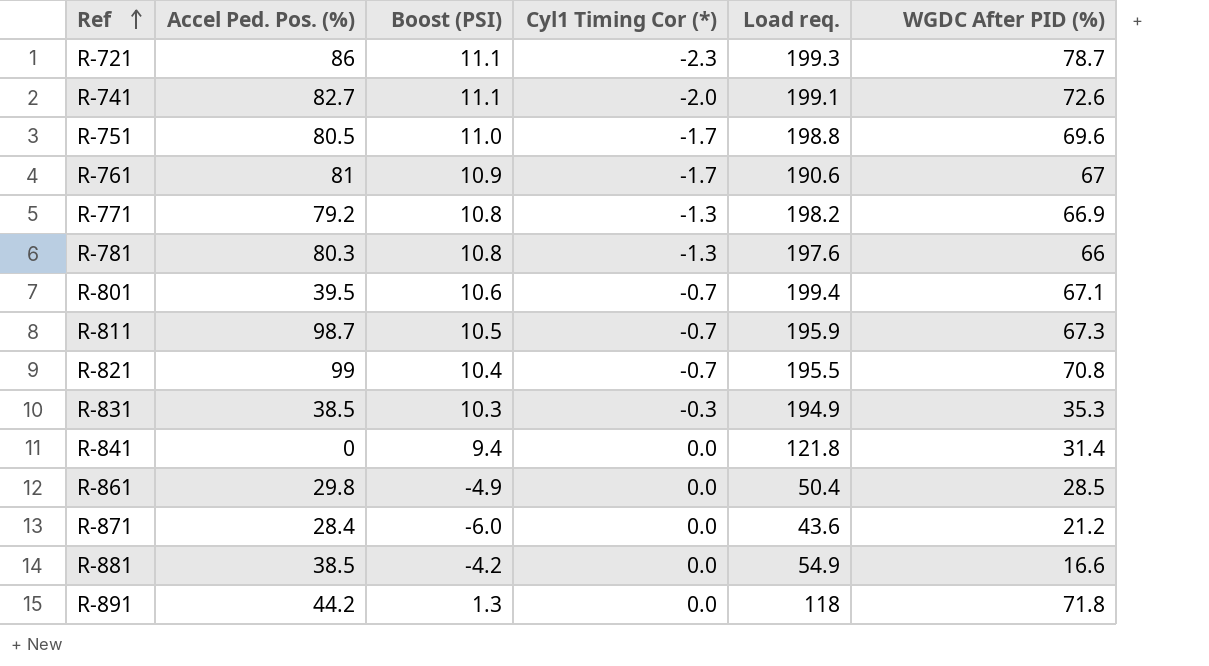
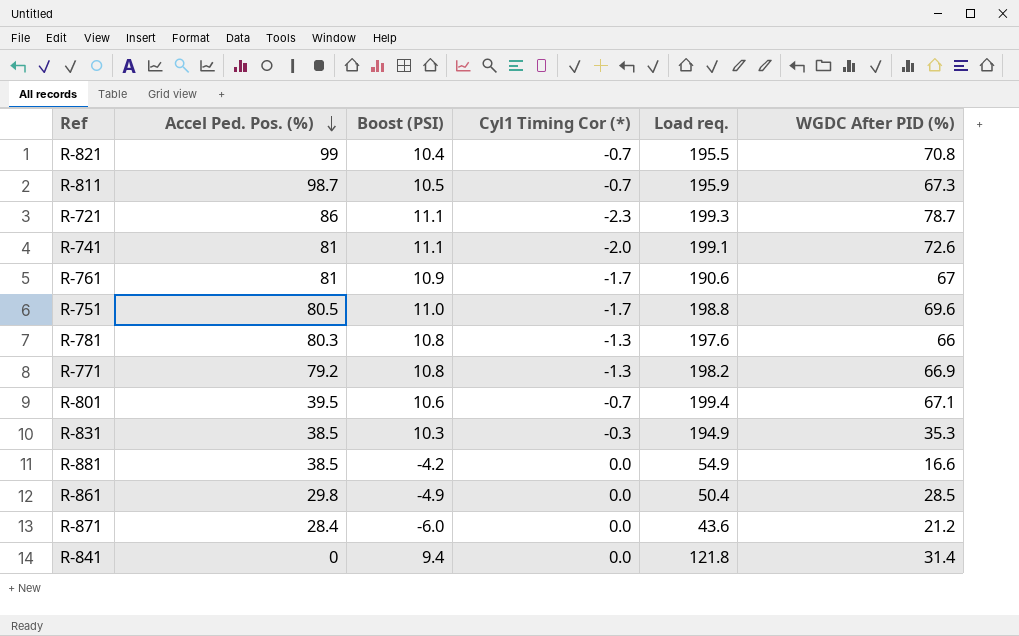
row order: Ref ascending -> Accel Ped. Pos. (%) descending
row R-891: 44.2 | 1.3 | 0.0 | 118 | 71.8 -> none
R-741 | Accel Ped. Pos. (%): 82.7 -> 81

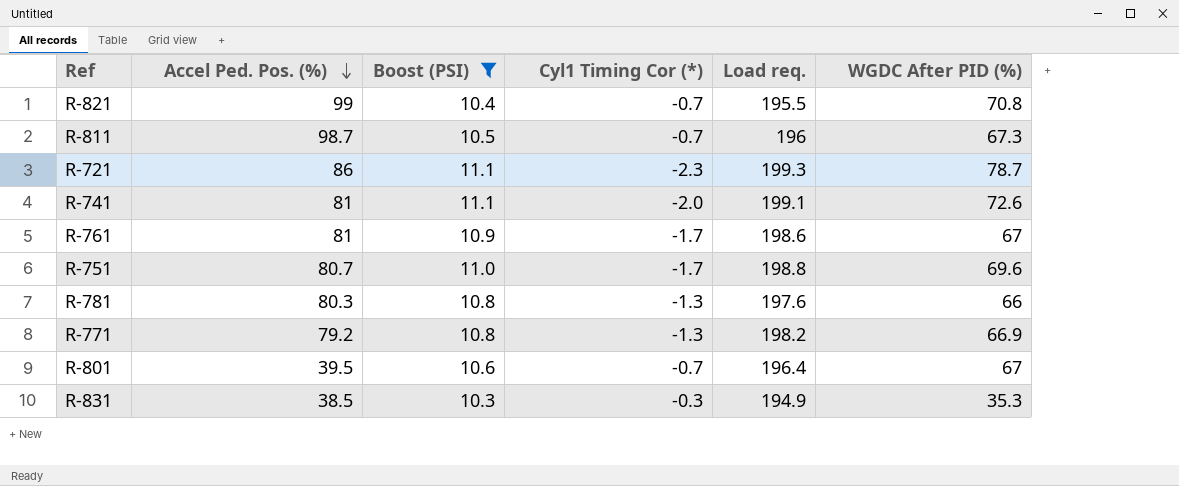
filter: none -> Boost (PSI) >= 10.3
R-811 | Load req.: 195.9 -> 196
R-761 | Load req.: 190.6 -> 198.6
R-751 | Accel Ped. Pos. (%): 80.5 -> 80.7
R-801 | Load req.: 199.4 -> 196.4
R-801 | WGDC After PID (%): 67.1 -> 67

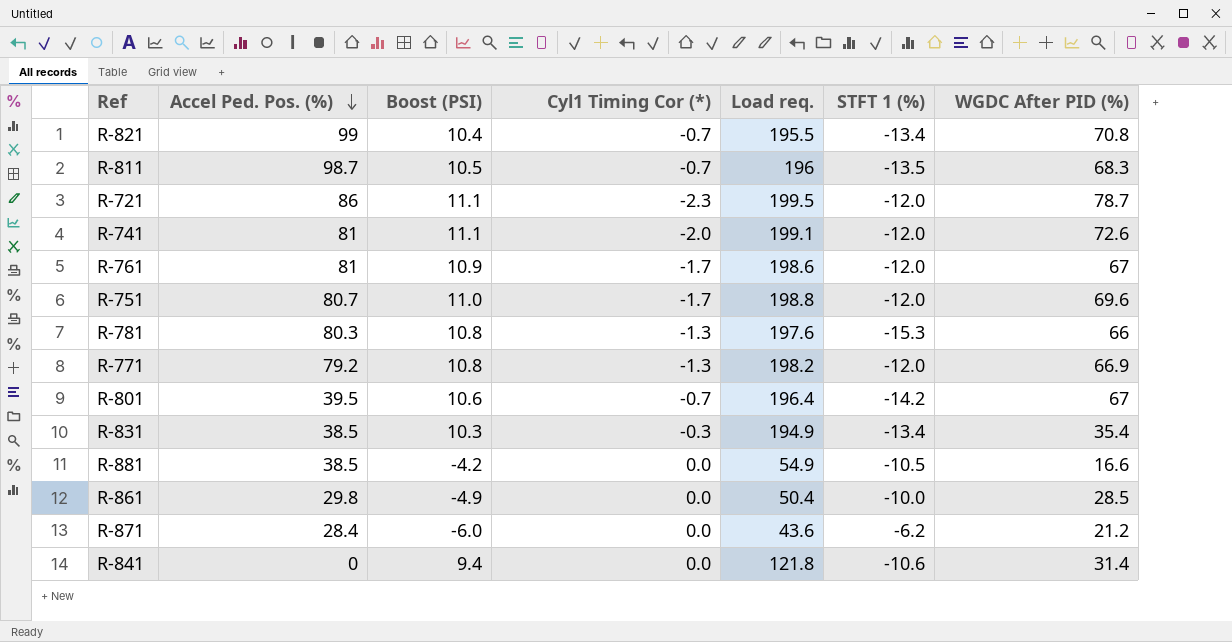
filter: Boost (PSI) >= 10.3 -> none
column STFT 1 (%) | position: none -> 6
R-811 | WGDC After PID (%): 67.3 -> 68.3
R-721 | Load req.: 199.3 -> 199.5
R-831 | WGDC After PID (%): 35.3 -> 35.4

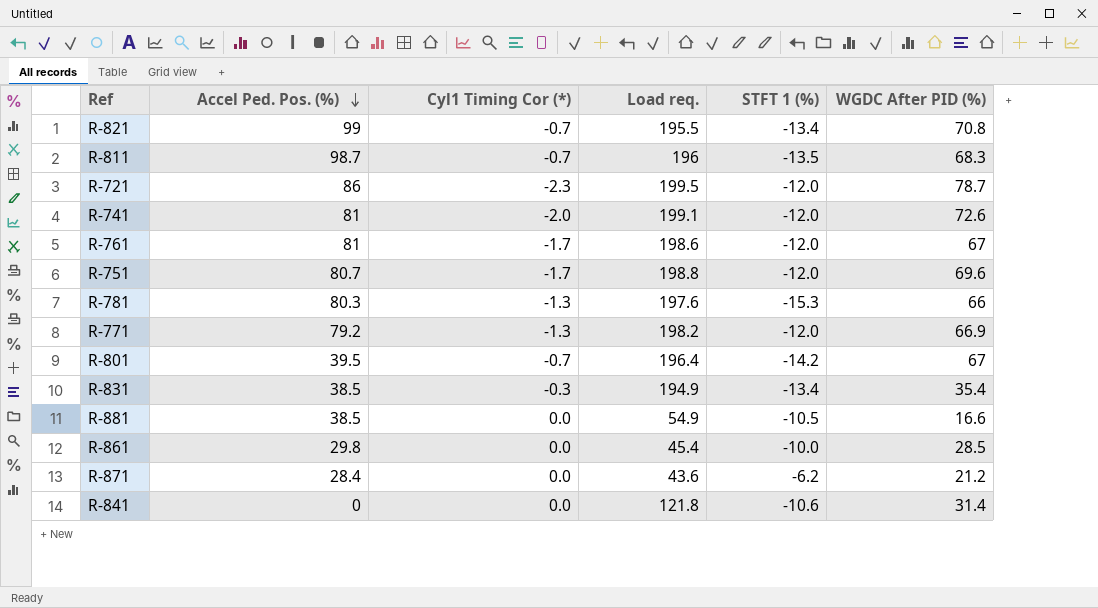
column Boost (PSI) | position: 3 -> none
R-861 | Load req.: 50.4 -> 45.4

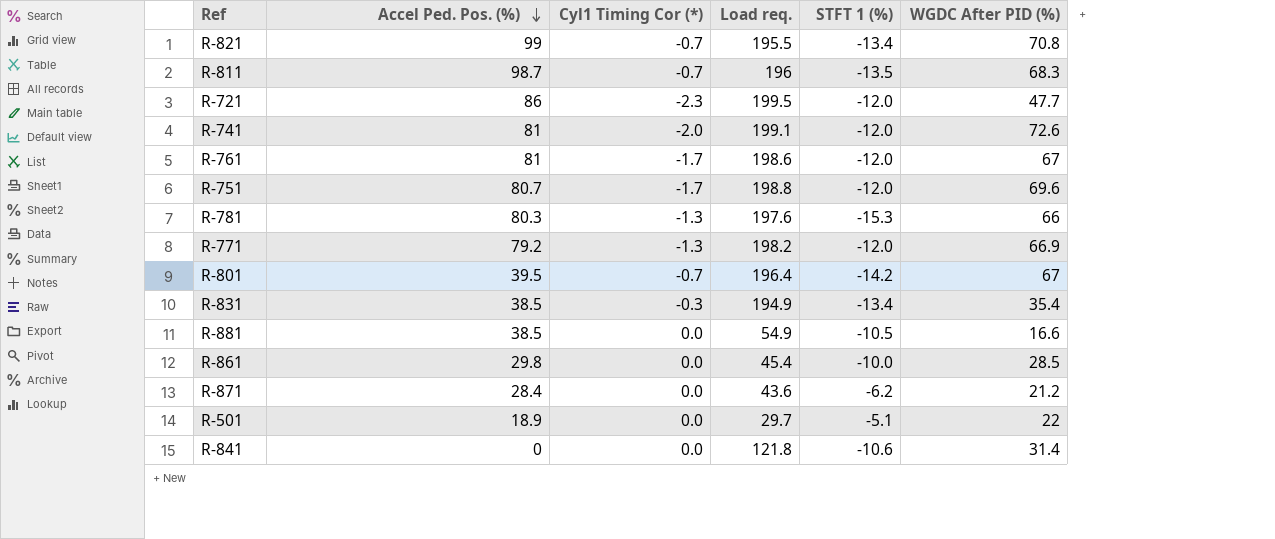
R-721 | WGDC After PID (%): 78.7 -> 47.7
row R-501: none -> 18.9 | 0.0 | 29.7 | -5.1 | 22

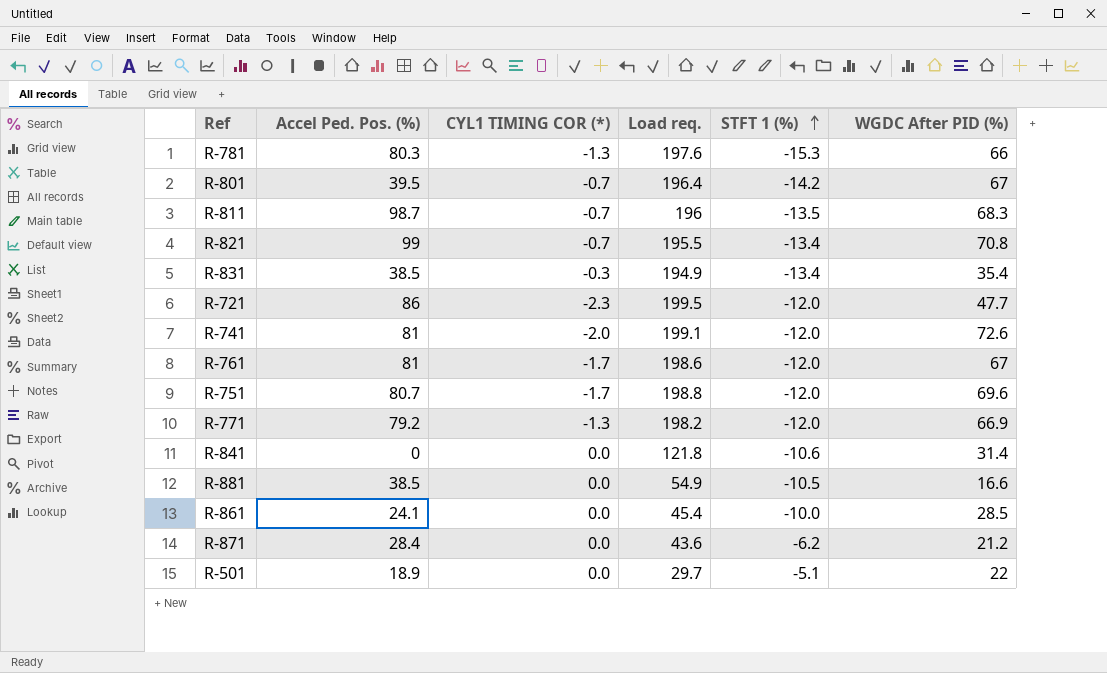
row order: Accel Ped. Pos. (%) descending -> STFT 1 (%) ascending
column name: Cyl1 Timing Cor (*) -> CYL1 TIMING COR (*)
R-861 | Accel Ped. Pos. (%): 29.8 -> 24.1

